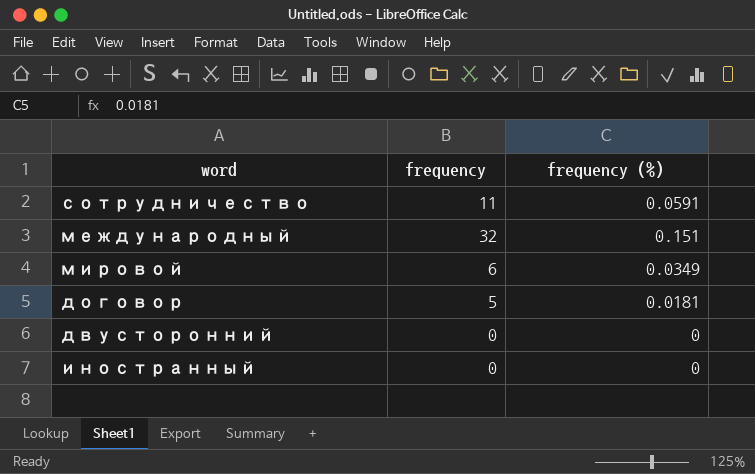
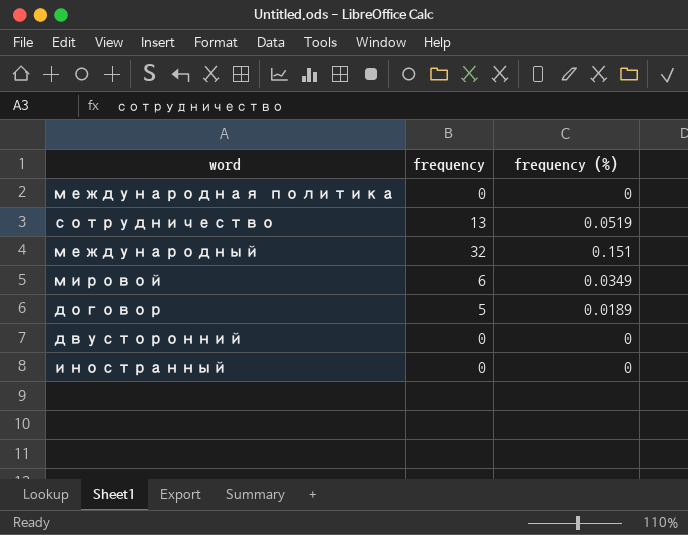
row международная политика: none -> 0 | 0
сотрудничество | frequency: 11 -> 13
сотрудничество | frequency (%): 0.0591 -> 0.0519
договор | frequency (%): 0.0181 -> 0.0189

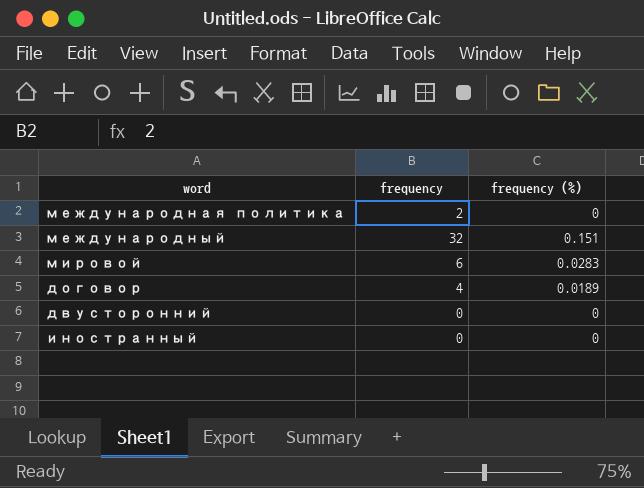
row сотрудничество: 13 | 0.0519 -> none
международная политика | frequency: 0 -> 2
мировой | frequency (%): 0.0349 -> 0.0283
договор | frequency: 5 -> 4

